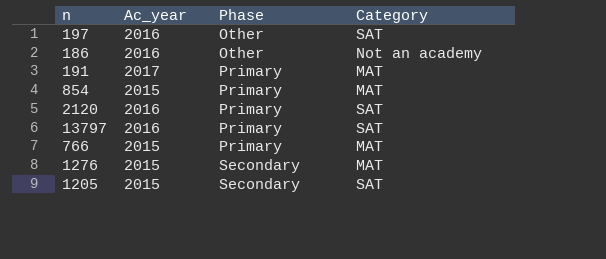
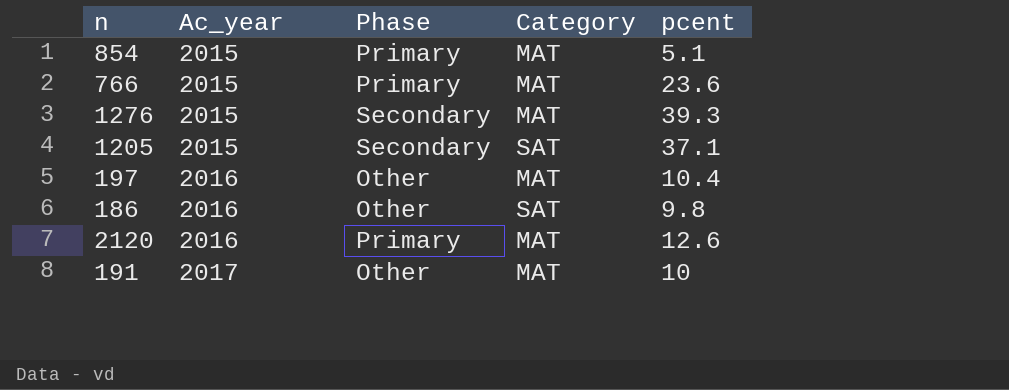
row order: Phase ascending -> Ac_year ascending
column pcent | position: none -> 5
row 13797: 2016 | Primary | SAT -> none
197 | Category: SAT -> MAT
186 | Category: Not an academy -> SAT
2120 | Category: SAT -> MAT
191 | Phase: Primary -> Other

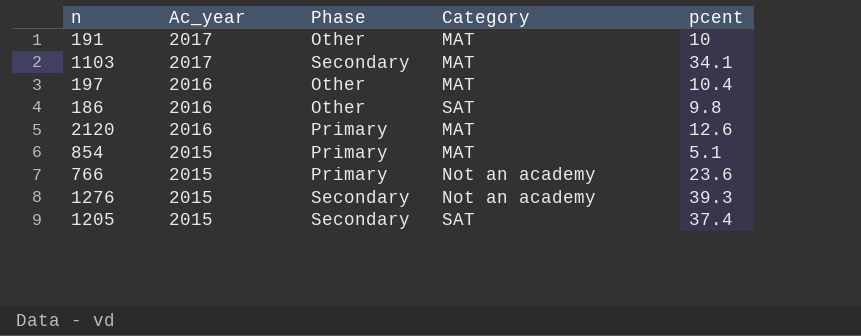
row order: Ac_year ascending -> Ac_year descending
row 1103: none -> 2017 | Secondary | MAT | 34.1
766 | Category: MAT -> Not an academy
1276 | Category: MAT -> Not an academy
1205 | pcent: 37.1 -> 37.4

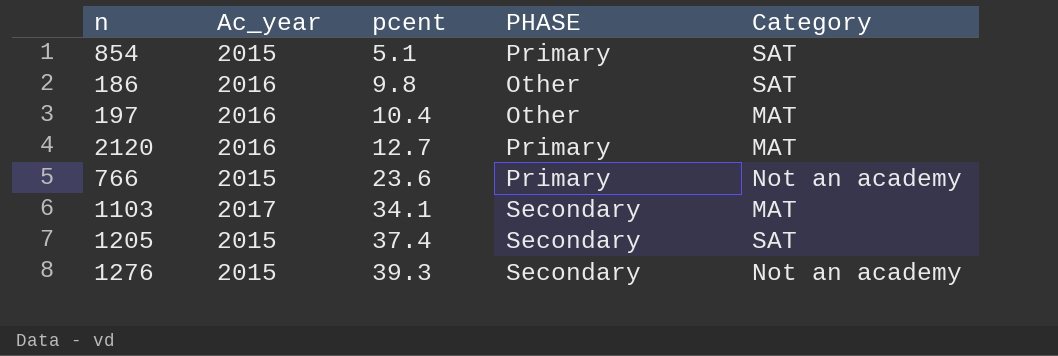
row order: Ac_year descending -> pcent ascending
column pcent | position: 5 -> 3
column name: Phase -> PHASE
row 191: 2017 | Other | MAT | 10 -> none
854 | Category: MAT -> SAT
2120 | pcent: 12.6 -> 12.7

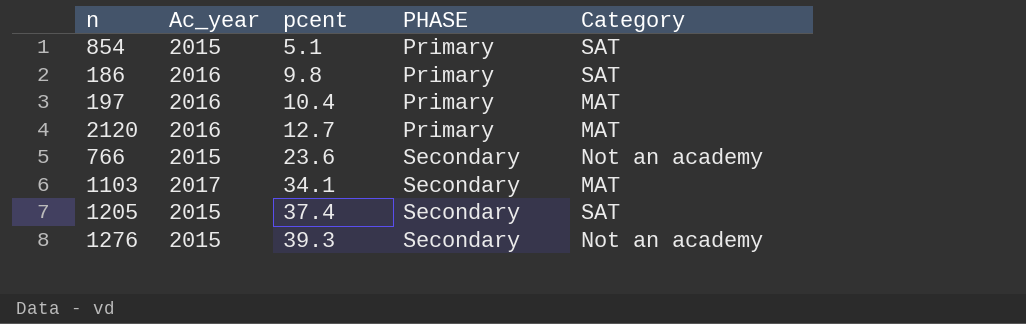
186 | PHASE: Other -> Primary
197 | PHASE: Other -> Primary
766 | PHASE: Primary -> Secondary

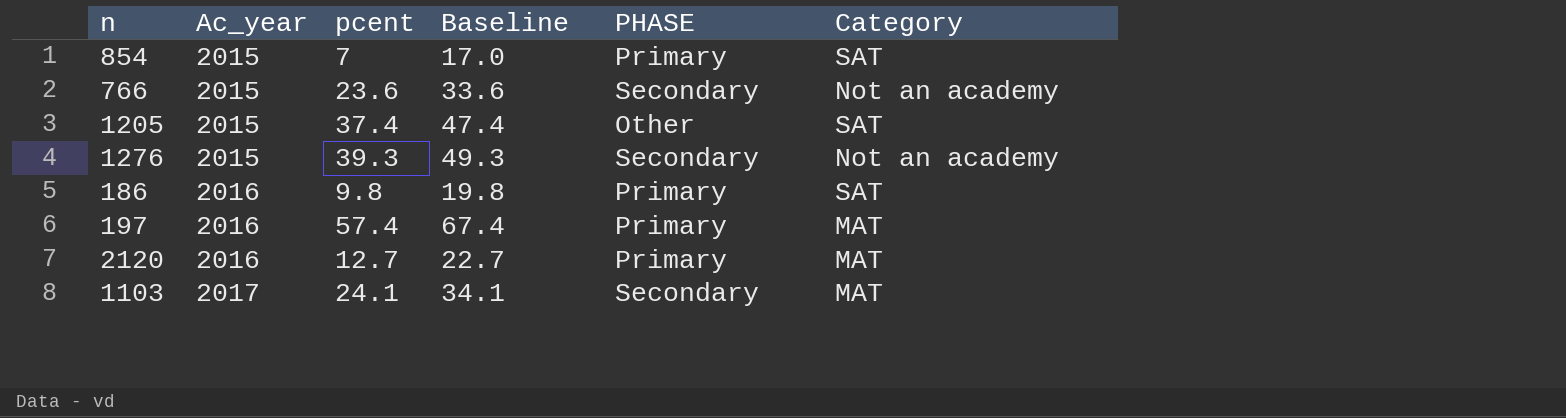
row order: pcent ascending -> Ac_year ascending
column Baseline | formula: none -> [pcent] + 10
854 | pcent: 5.1 -> 7
1205 | PHASE: Secondary -> Other
197 | pcent: 10.4 -> 57.4
1103 | pcent: 34.1 -> 24.1

